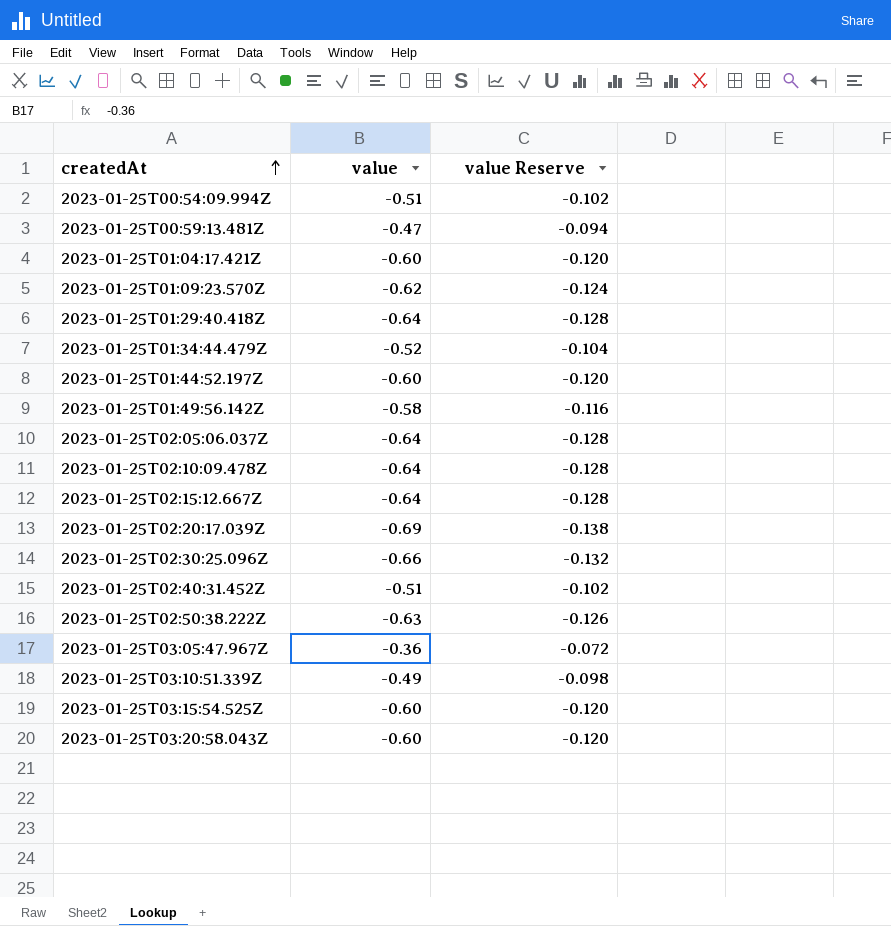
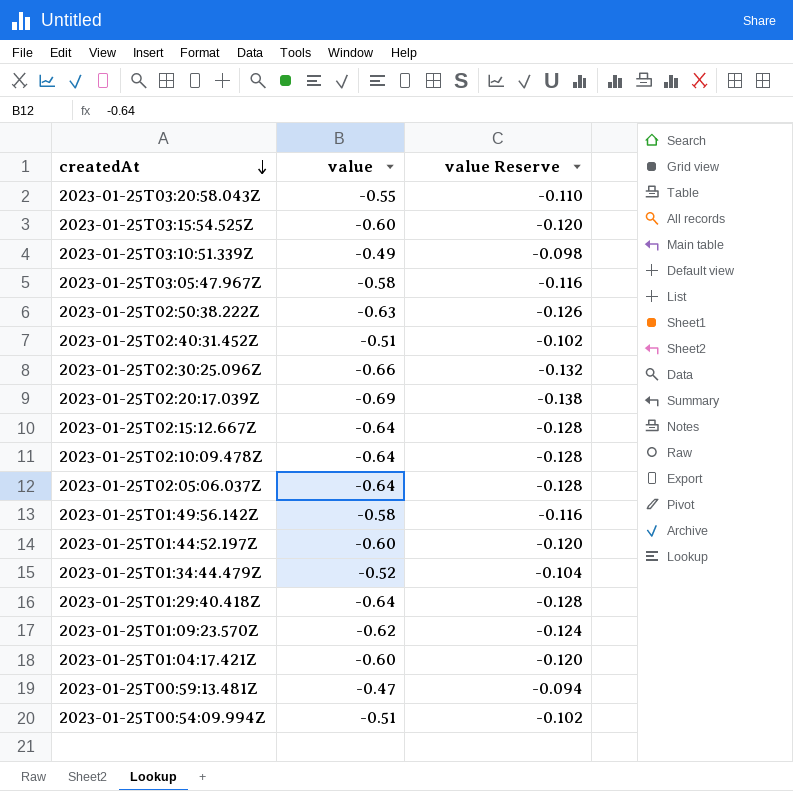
row order: createdAt ascending -> createdAt descending
2023-01-25T03:20:58.043Z | value: -0.60 -> -0.55
2023-01-25T03:20:58.043Z | value Reserve: -0.120 -> -0.110
2023-01-25T03:05:47.967Z | value: -0.36 -> -0.58
2023-01-25T03:05:47.967Z | value Reserve: -0.072 -> -0.116

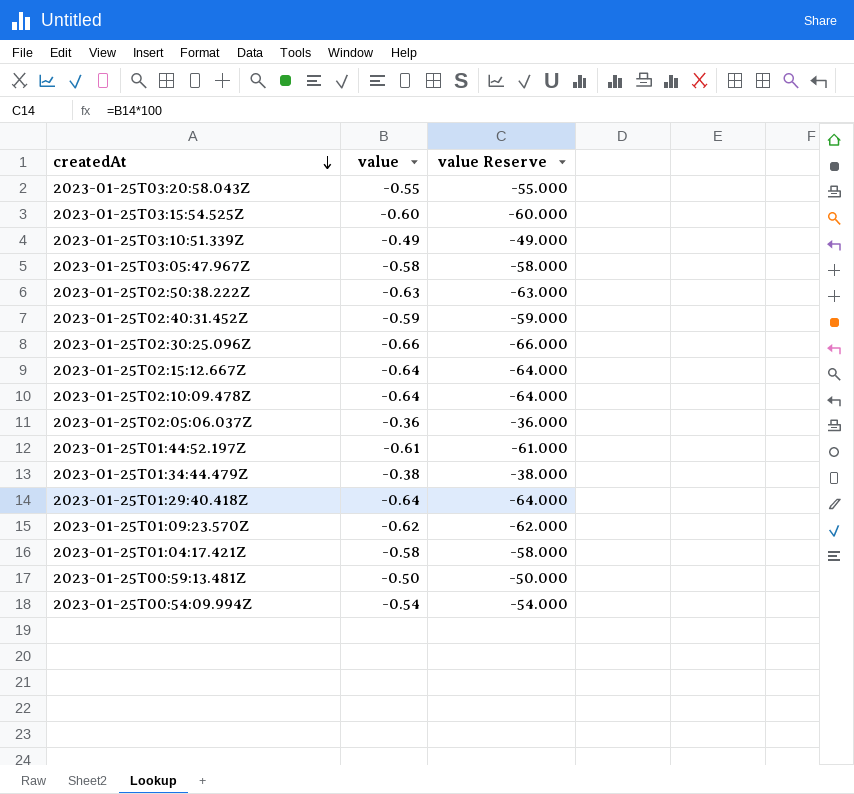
column value Reserve | formula: [value] * 0.2 -> [value] * 100
row 2023-01-25T02:20:17.039Z: -0.69 | -0.138 -> none
row 2023-01-25T01:49:56.142Z: -0.58 | -0.116 -> none
2023-01-25T02:40:31.452Z | value: -0.51 -> -0.59
2023-01-25T02:05:06.037Z | value: -0.64 -> -0.36
2023-01-25T01:44:52.197Z | value: -0.60 -> -0.61
2023-01-25T01:34:44.479Z | value: -0.52 -> -0.38
2023-01-25T01:04:17.421Z | value: -0.60 -> -0.58
2023-01-25T00:59:13.481Z | value: -0.47 -> -0.50
2023-01-25T00:54:09.994Z | value: -0.51 -> -0.54

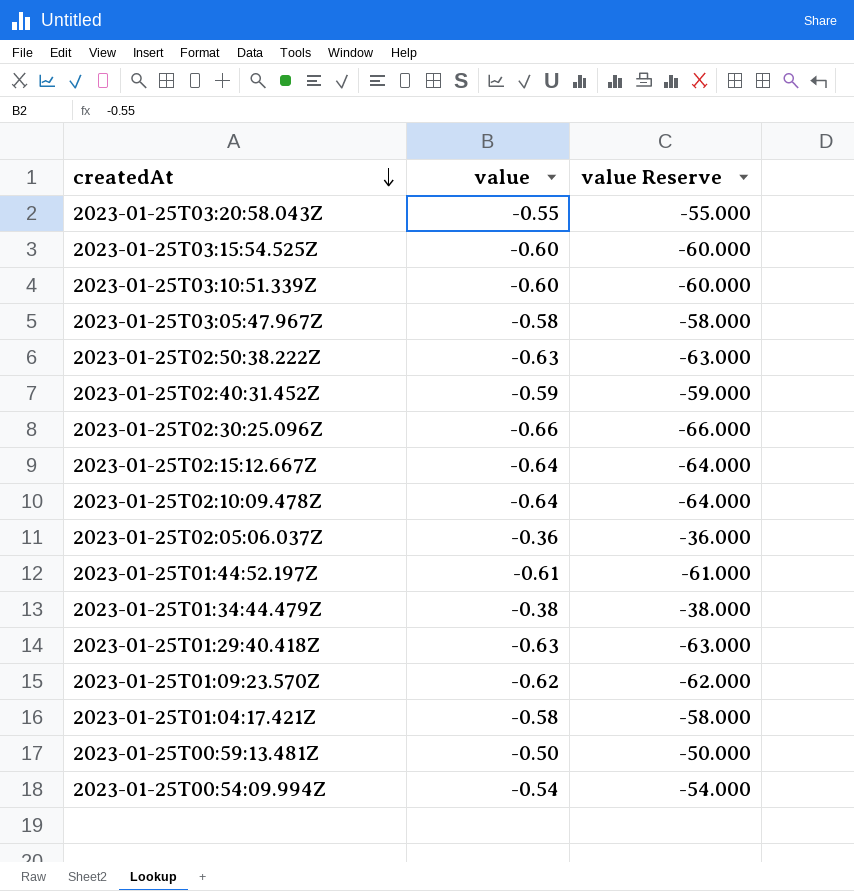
2023-01-25T03:10:51.339Z | value: -0.49 -> -0.60
2023-01-25T03:10:51.339Z | value Reserve: -49.000 -> -60.000
2023-01-25T01:29:40.418Z | value: -0.64 -> -0.63
2023-01-25T01:29:40.418Z | value Reserve: -64.000 -> -63.000

